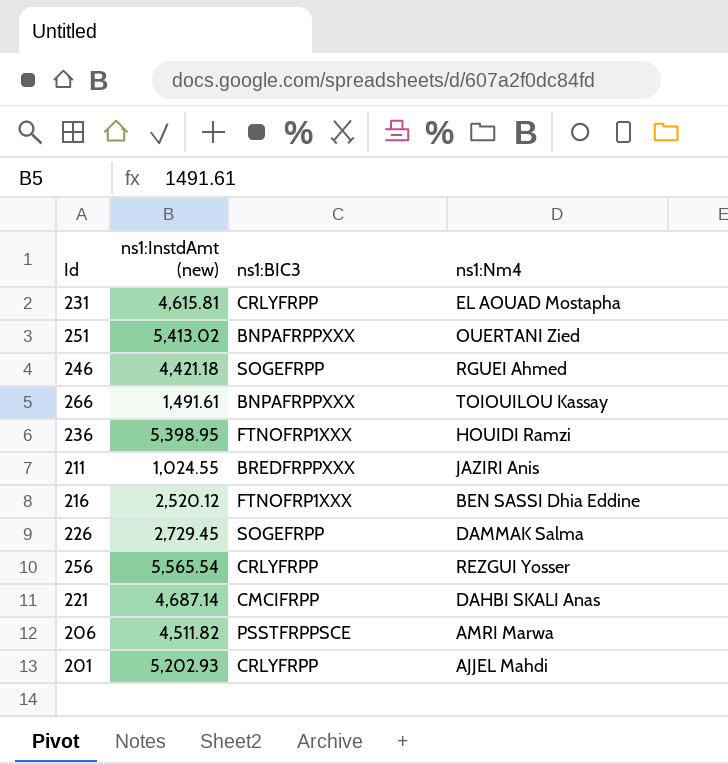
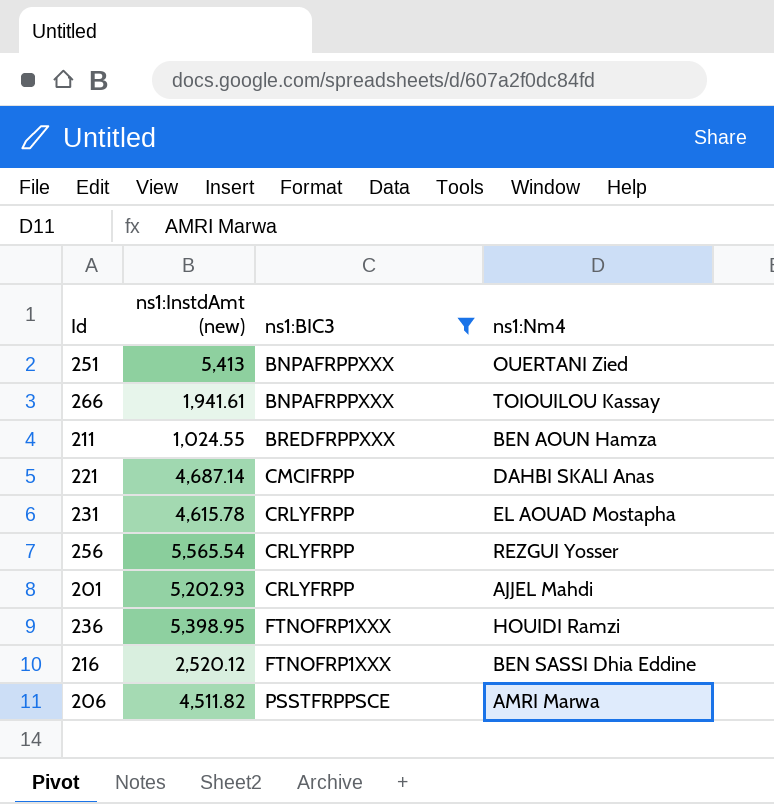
filter: none -> ns1:BIC3 != SOGEFRPP
row order: none -> ns1:BIC3 ascending
251 | ns1:InstdAmt (new): 5,413.02 -> 5,413
266 | ns1:InstdAmt (new): 1,491.61 -> 1,941.61
211 | ns1:Nm4: JAZIRI Anis -> BEN AOUN Hamza
231 | ns1:InstdAmt (new): 4,615.81 -> 4,615.78

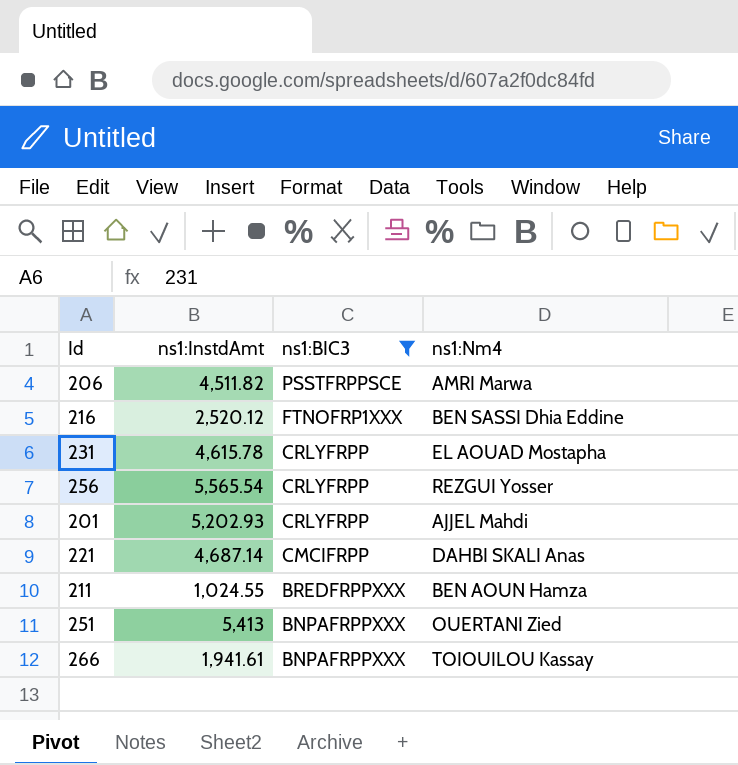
row order: ns1:BIC3 ascending -> ns1:BIC3 descending
column name: ns1:InstdAmt (new) -> ns1:InstdAmt
row 236: 5,398.95 | FTNOFRP1XXX | HOUIDI Ramzi -> none

